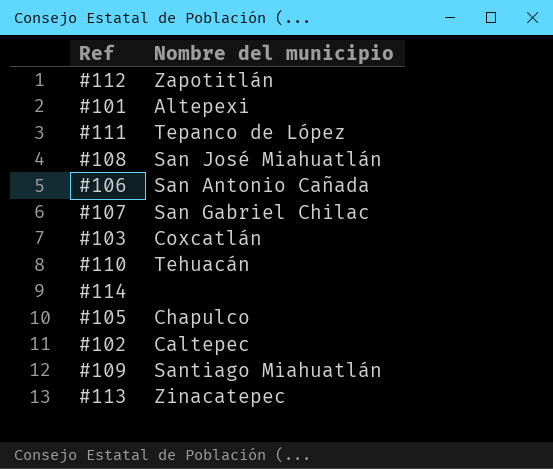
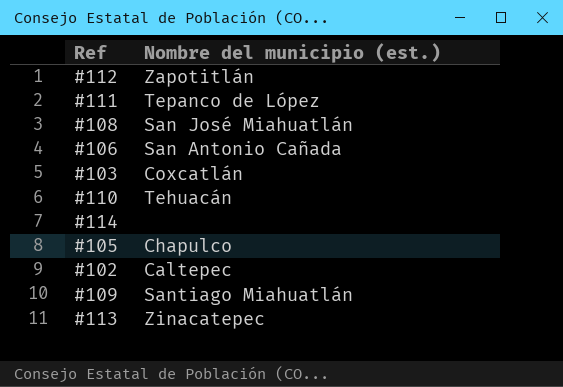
column name: Nombre del municipio -> Nombre del municipio (est.)
row #101: Altepexi -> none
row #107: San Gabriel Chilac -> none

